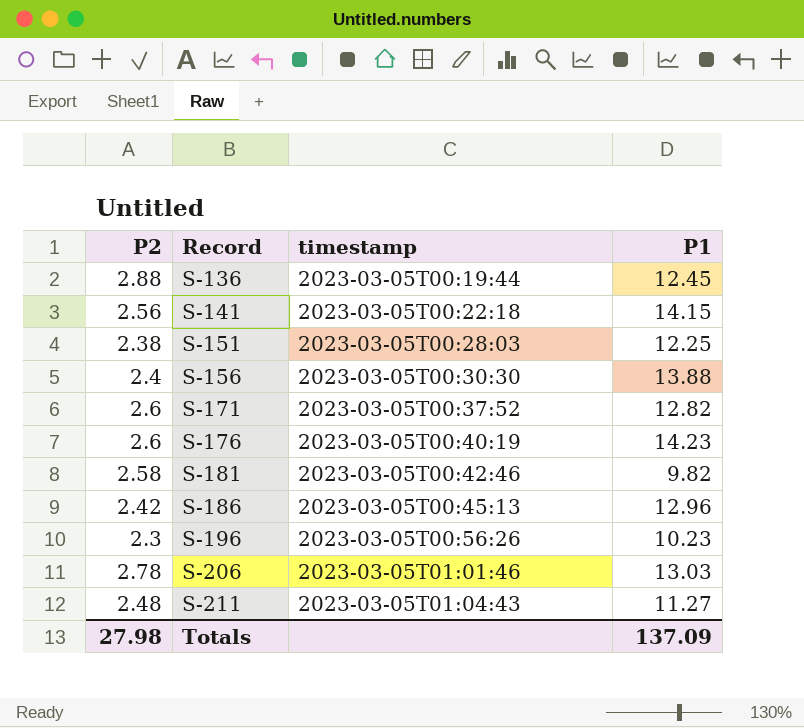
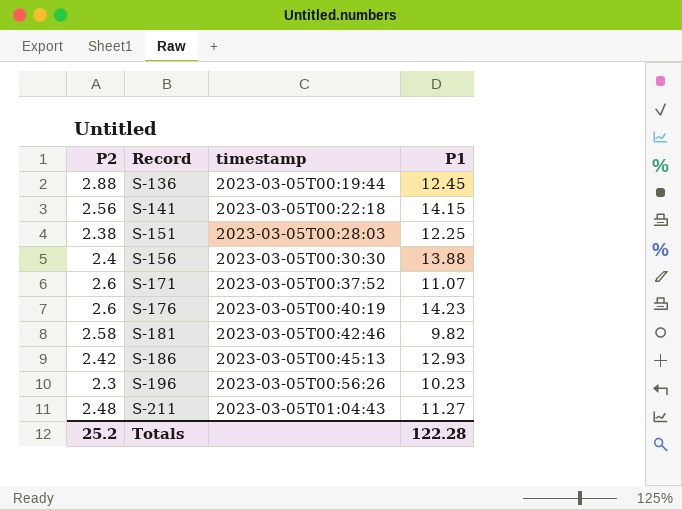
row S-206: 2.78 | 2023-03-05T01:01:46 | 13.03 -> none
S-171 | P1: 12.82 -> 11.07
S-186 | P1: 12.96 -> 12.93
Totals | P2: 27.98 -> 25.2
Totals | P1: 137.09 -> 122.28

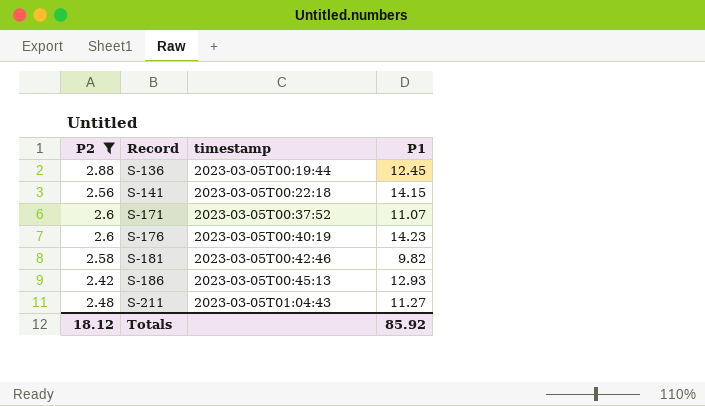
filter: none -> P2 >= 2.42
Totals | P2: 25.2 -> 18.12
Totals | P1: 122.28 -> 85.92

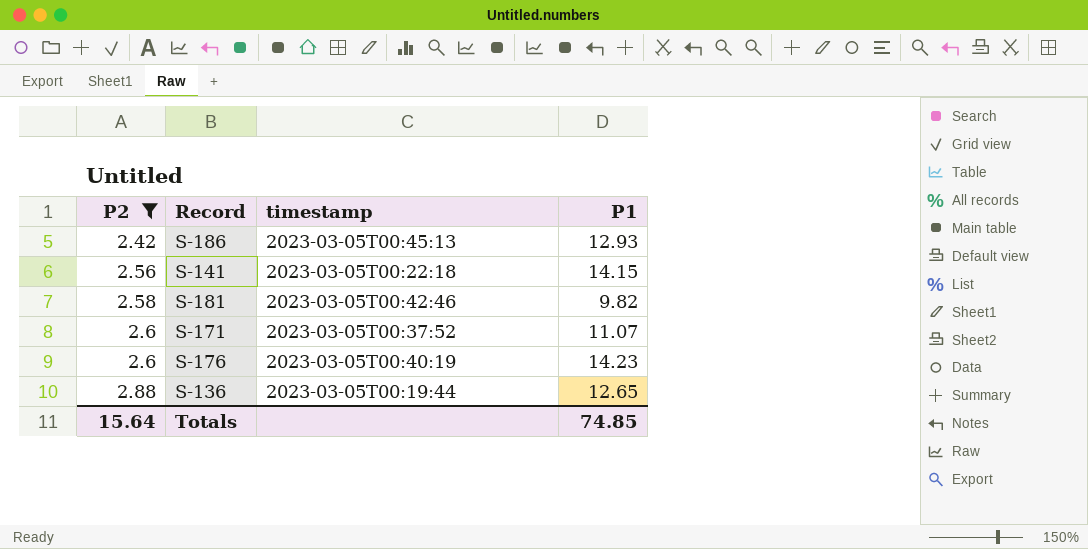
row order: Record ascending -> P2 ascending
row S-211: 2.48 | 2023-03-05T01:04:43 | 11.27 -> none
S-136 | P1: 12.45 -> 12.65
Totals | P2: 18.12 -> 15.64
Totals | P1: 85.92 -> 74.85

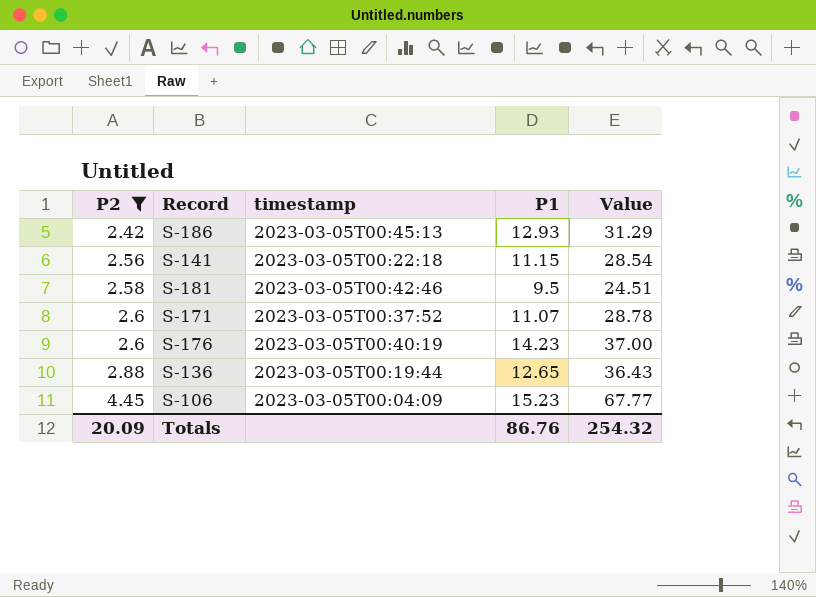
column Value | formula: none -> [P2] * [P1]
S-141 | P1: 14.15 -> 11.15
S-181 | P1: 9.82 -> 9.5
row S-106: none -> 4.45 | 2023-03-05T00:04:09 | 15.23 | 67.77
Totals | P2: 15.64 -> 20.09
Totals | P1: 74.85 -> 86.76

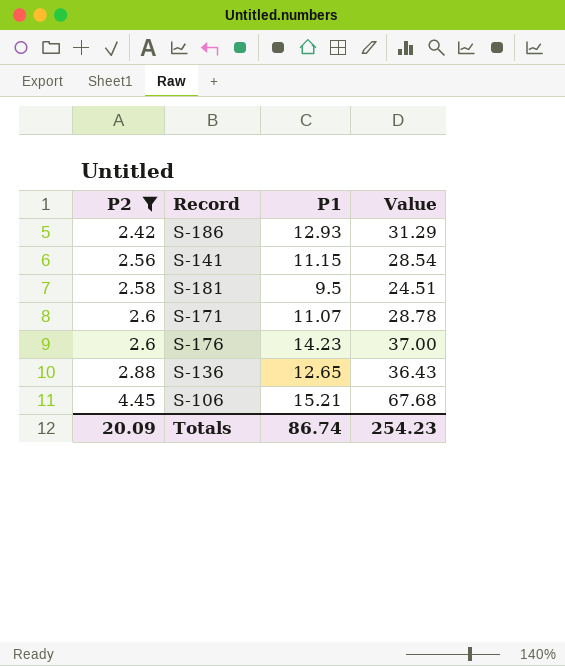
column timestamp | position: 3 -> none
S-106 | P1: 15.23 -> 15.21
S-106 | Value: 67.77 -> 67.68
Totals | P1: 86.76 -> 86.74
Totals | Value: 254.32 -> 254.23

